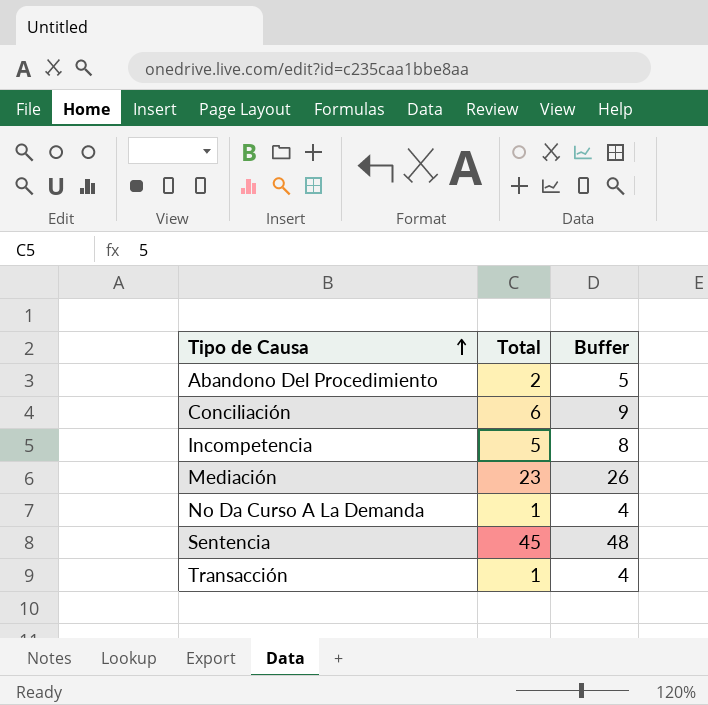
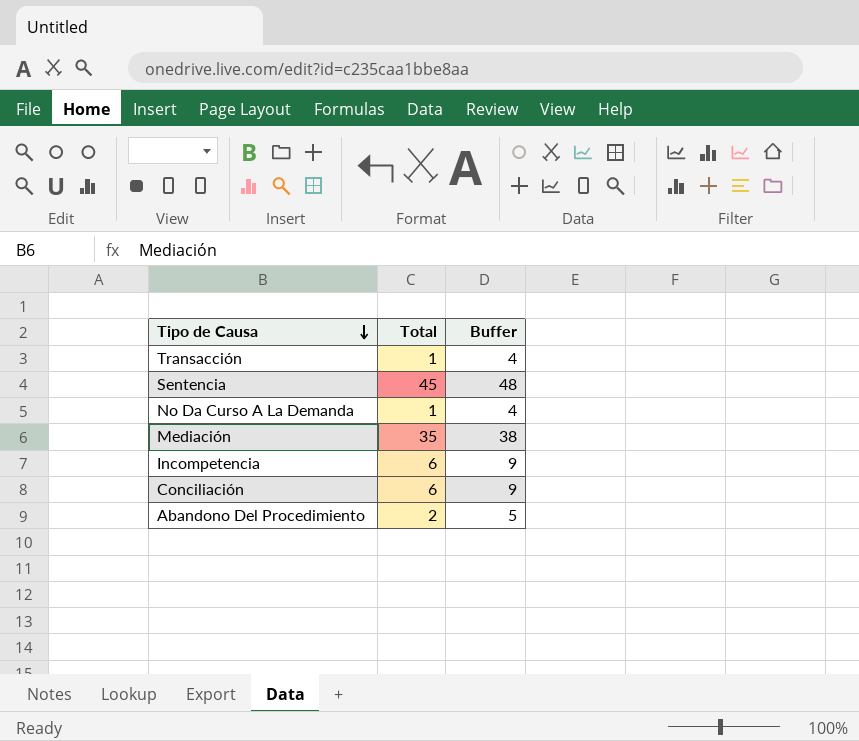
row order: Tipo de Causa ascending -> Tipo de Causa descending
Mediación | Total: 23 -> 35
Mediación | Buffer: 26 -> 38
Incompetencia | Total: 5 -> 6
Incompetencia | Buffer: 8 -> 9

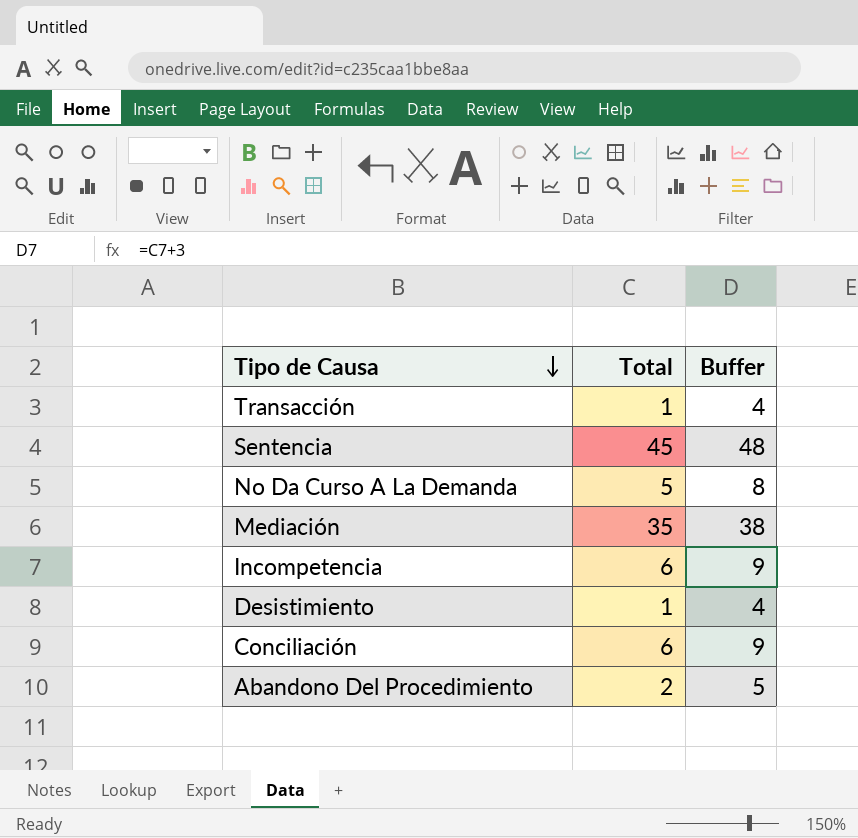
No Da Curso A La Demanda | Total: 1 -> 5
No Da Curso A La Demanda | Buffer: 4 -> 8
row Desistimiento: none -> 1 | 4

